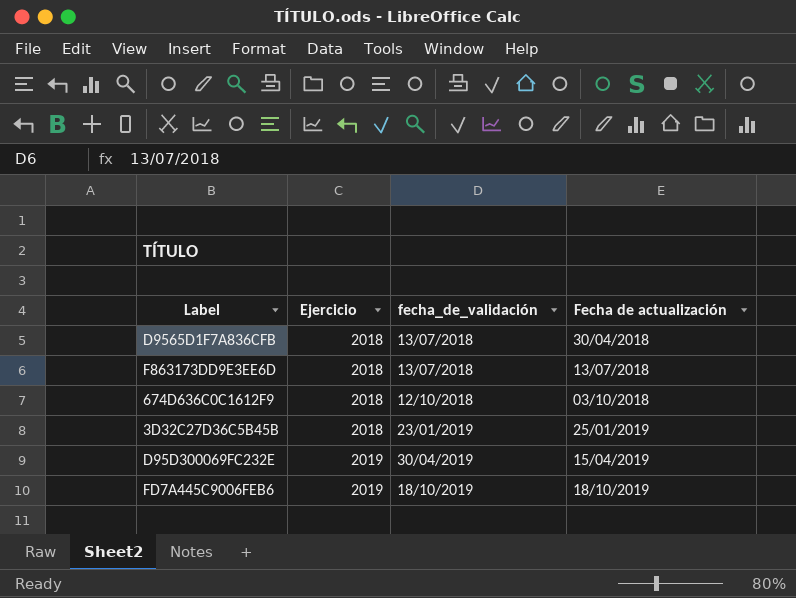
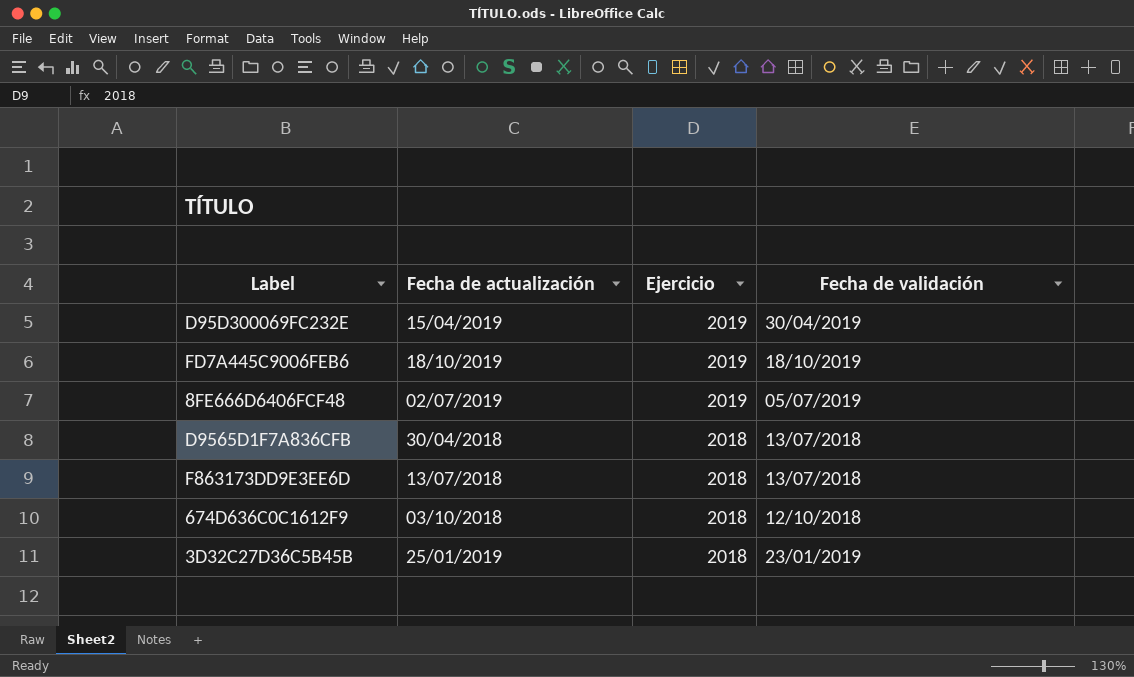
row order: Ejercicio ascending -> Ejercicio descending
column Fecha de actualización | position: 4 -> 2
column name: fecha_de_validación -> Fecha de validación
row 8FE666D6406FCF48: none -> 02/07/2019 | 2019 | 05/07/2019

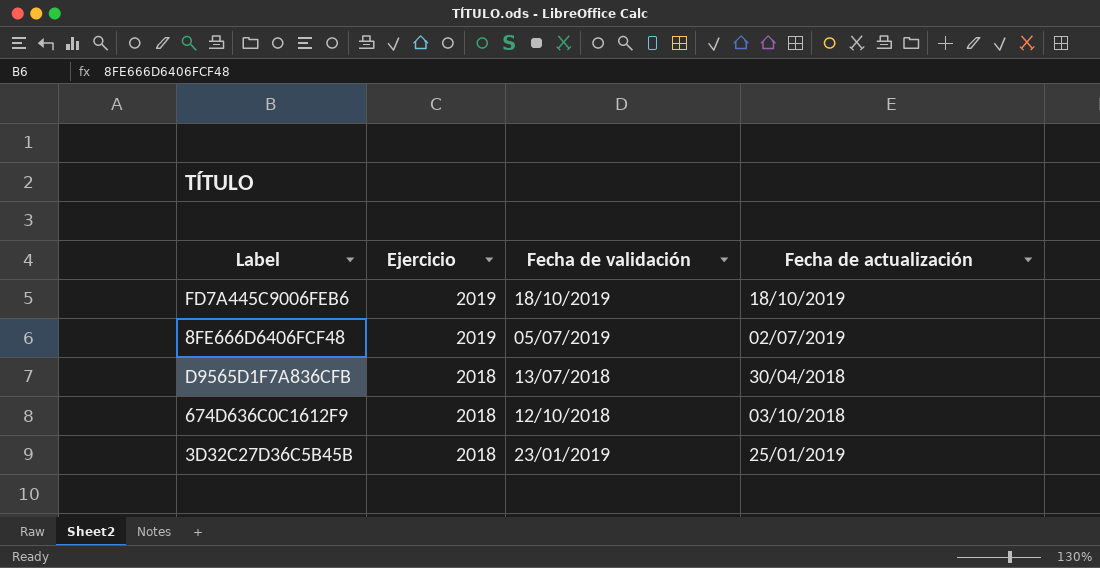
column Fecha de actualización | position: 2 -> 4
row D95D300069FC232E: 15/04/2019 | 2019 | 30/04/2019 -> none
row F863173DD9E3EE6D: 13/07/2018 | 2018 | 13/07/2018 -> none

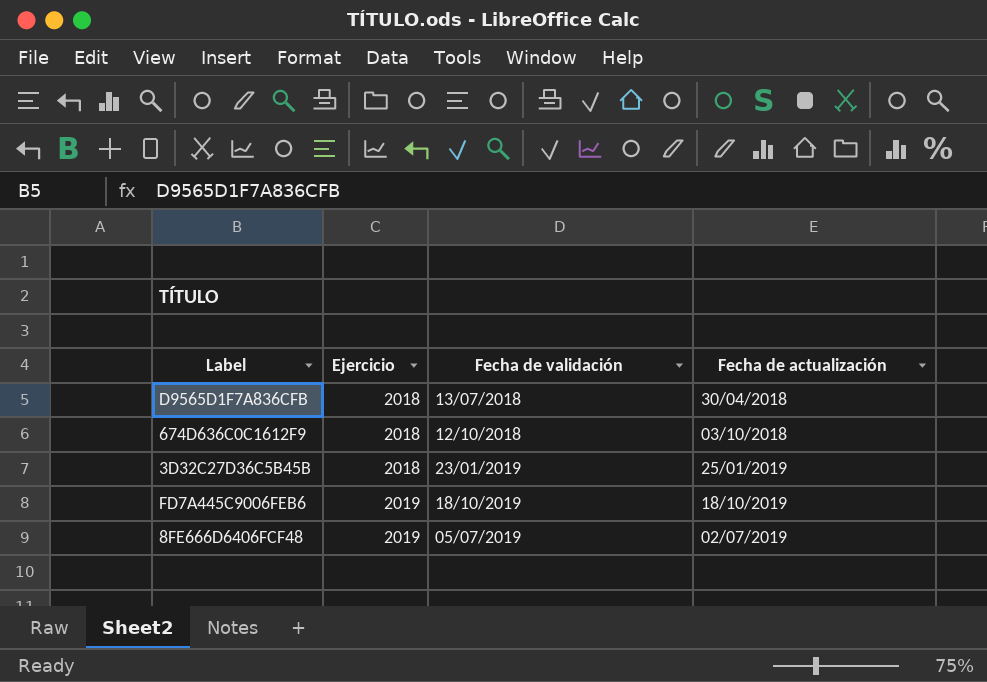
row order: Ejercicio descending -> Ejercicio ascending

